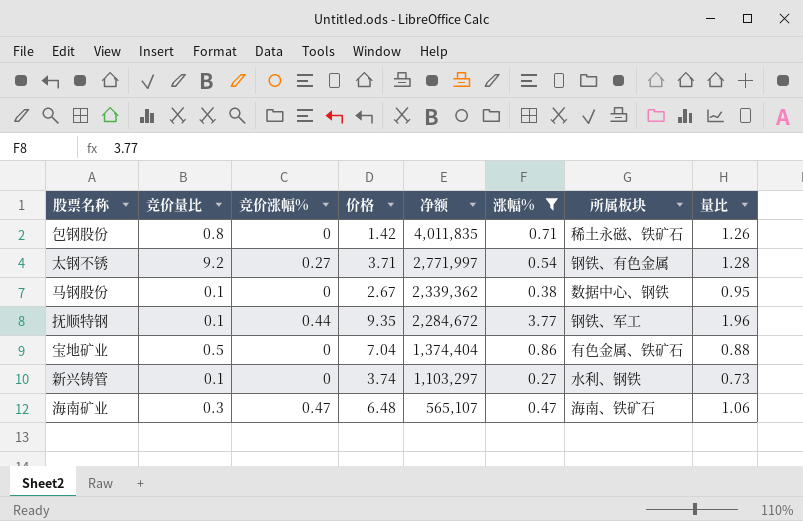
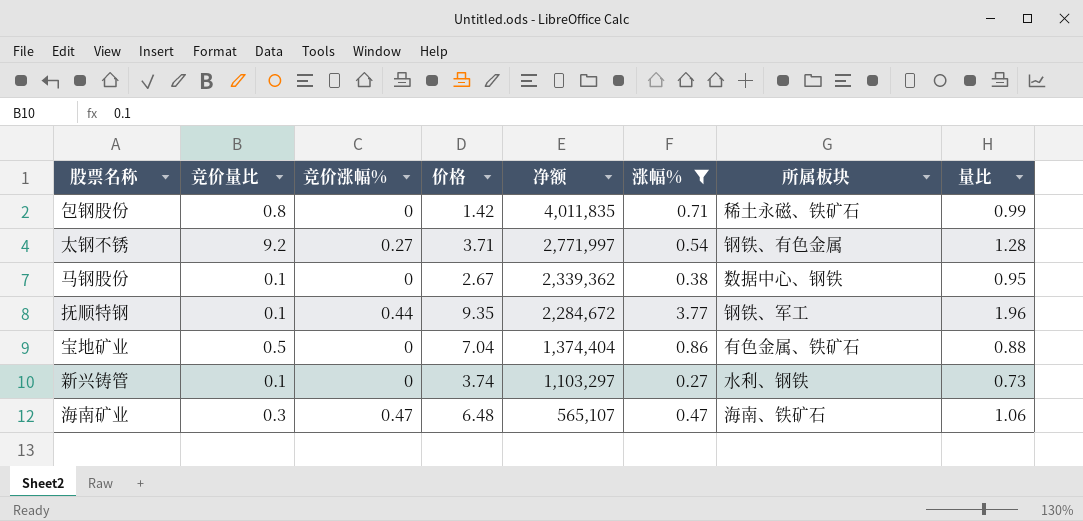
包钢股份 | 量比: 1.26 -> 0.99

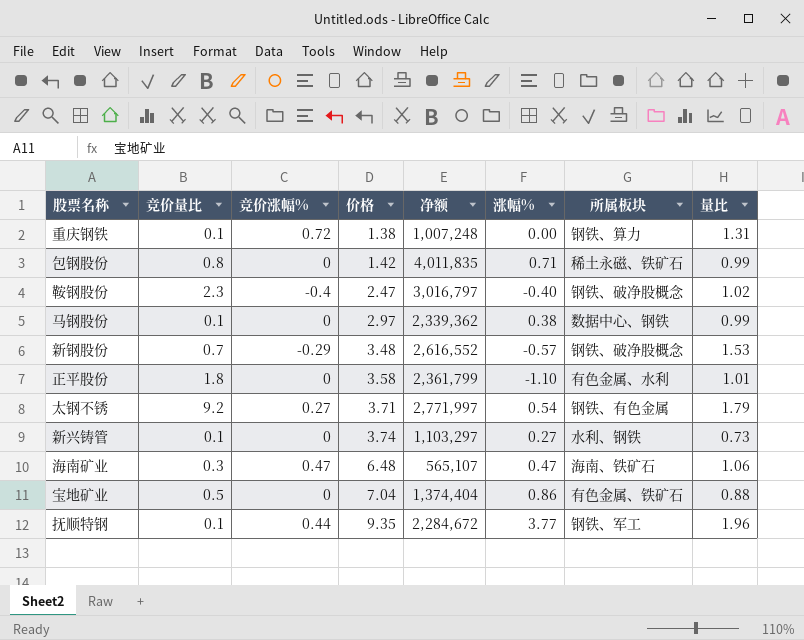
filter: 涨幅% >= 0.27 -> none
row order: 净额 descending -> 价格 ascending
马钢股份 | 价格: 2.67 -> 2.97
马钢股份 | 量比: 0.95 -> 0.99
太钢不锈 | 量比: 1.28 -> 1.79

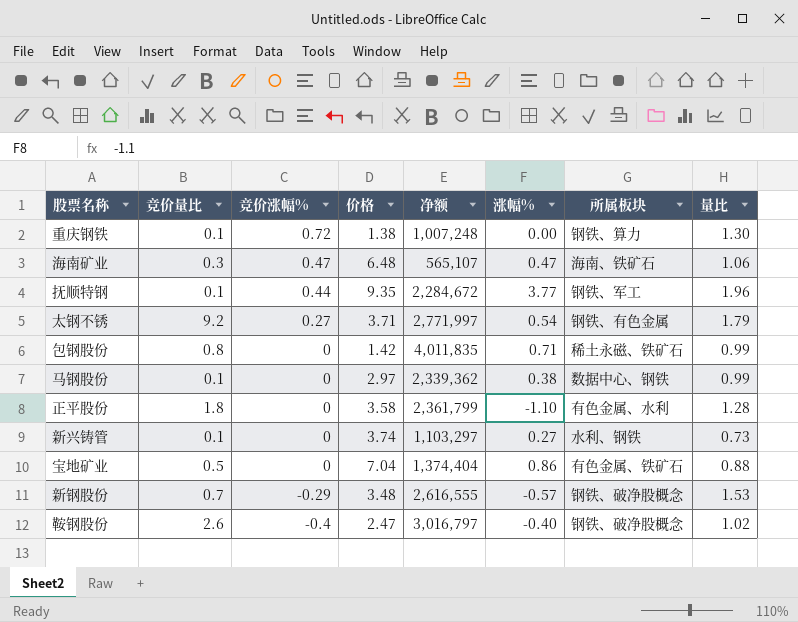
row order: 价格 ascending -> 竞价涨幅% descending
重庆钢铁 | 量比: 1.31 -> 1.30
正平股份 | 量比: 1.01 -> 1.28
新钢股份 | 净额: 2,616,552 -> 2,616,555
鞍钢股份 | 竞价量比: 2.3 -> 2.6

